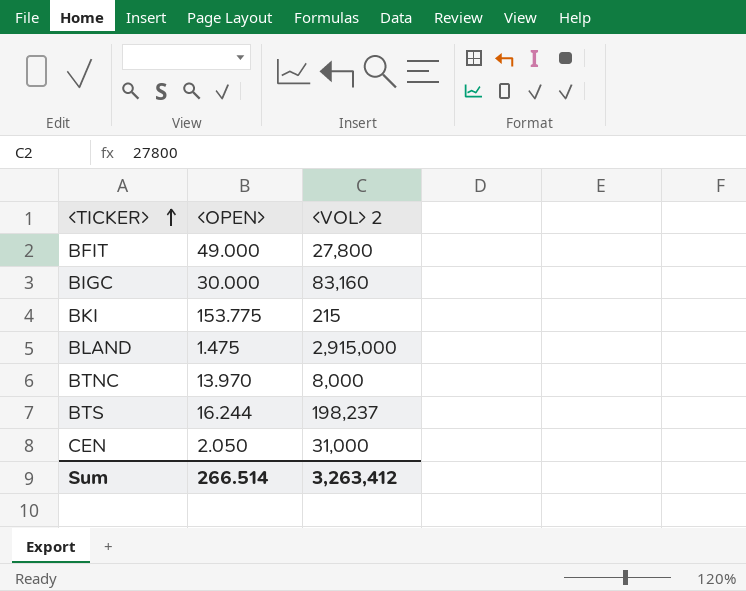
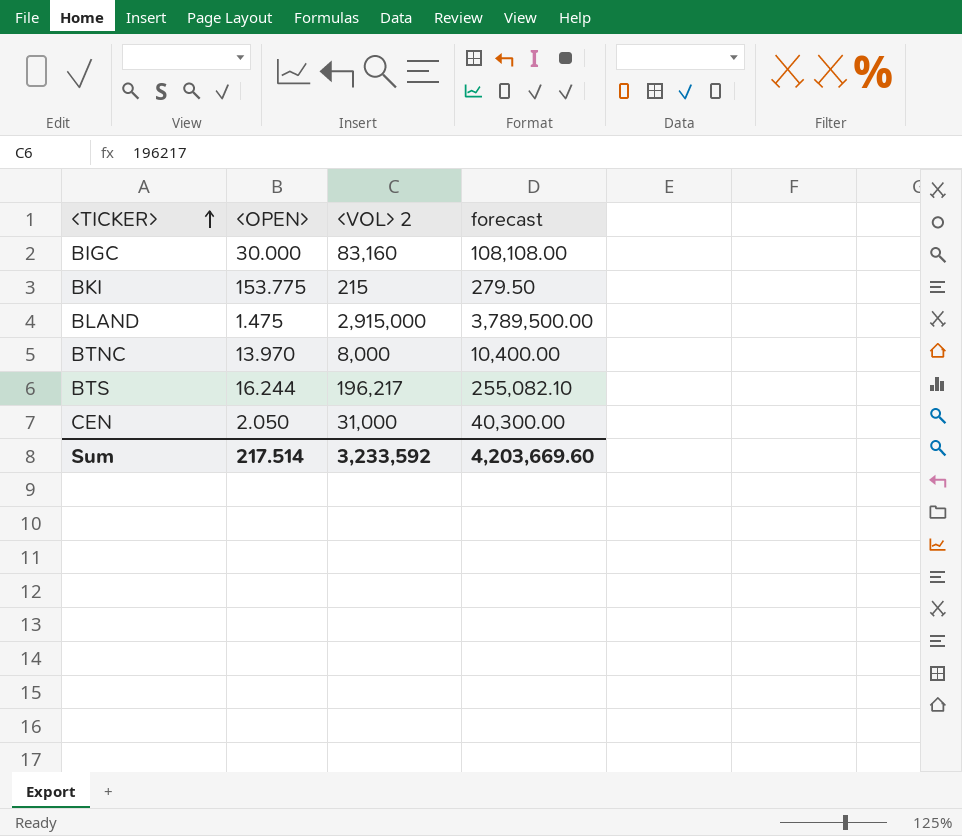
column forecast | formula: none -> [<VOL> 2] * 1.3
row BFIT: 49.000 | 27,800 -> none
BTS | <VOL> 2: 198,237 -> 196,217
Sum | <OPEN>: 266.514 -> 217.514
Sum | <VOL> 2: 3,263,412 -> 3,233,592

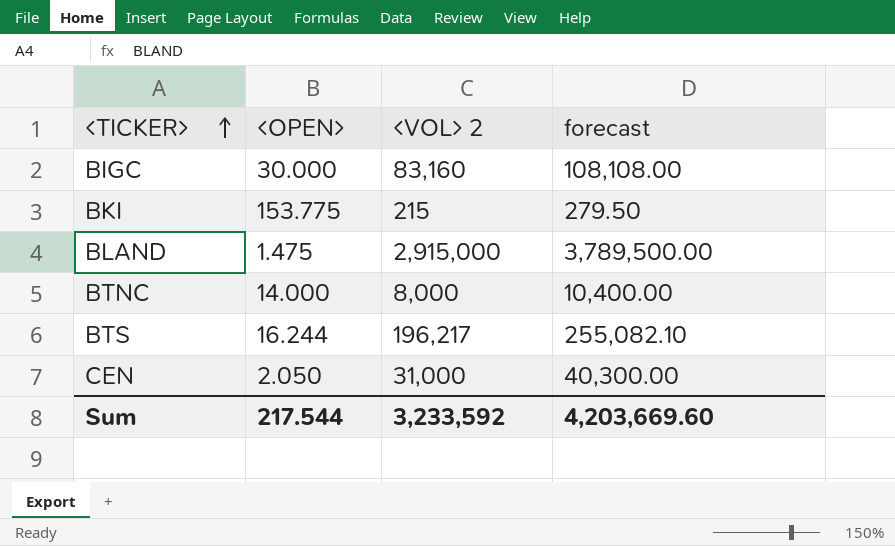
BTNC | <OPEN>: 13.970 -> 14.000
Sum | <OPEN>: 217.514 -> 217.544

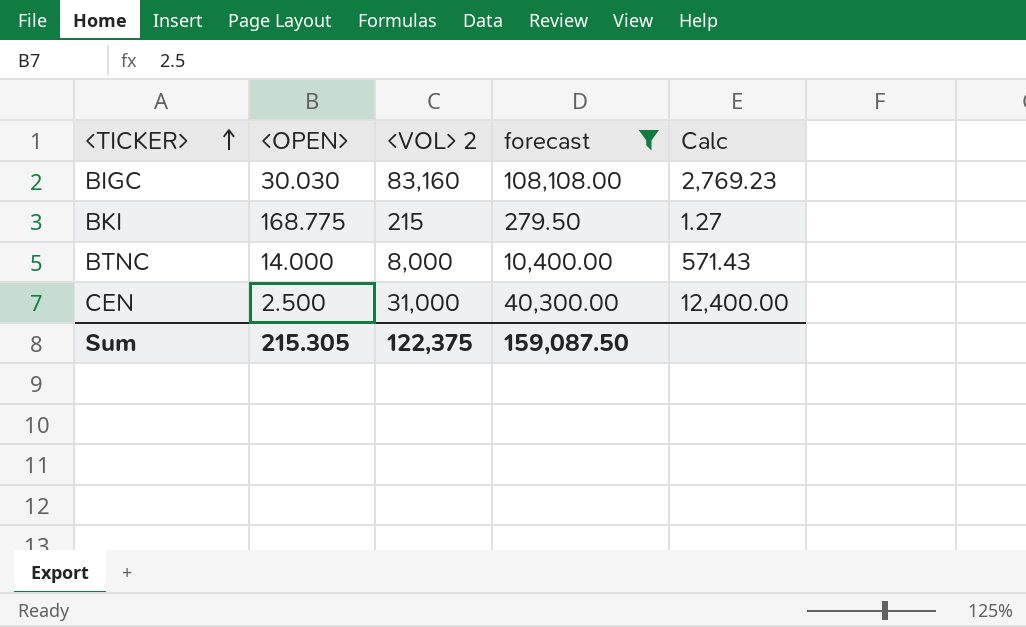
filter: none -> forecast <= 108,108.00
column Calc | formula: none -> [<VOL> 2] / [<OPEN>]
BIGC | <OPEN>: 30.000 -> 30.030
BKI | <OPEN>: 153.775 -> 168.775
CEN | <OPEN>: 2.050 -> 2.500
Sum | <OPEN>: 217.544 -> 215.305
Sum | <VOL> 2: 3,233,592 -> 122,375
Sum | forecast: 4,203,669.60 -> 159,087.50

